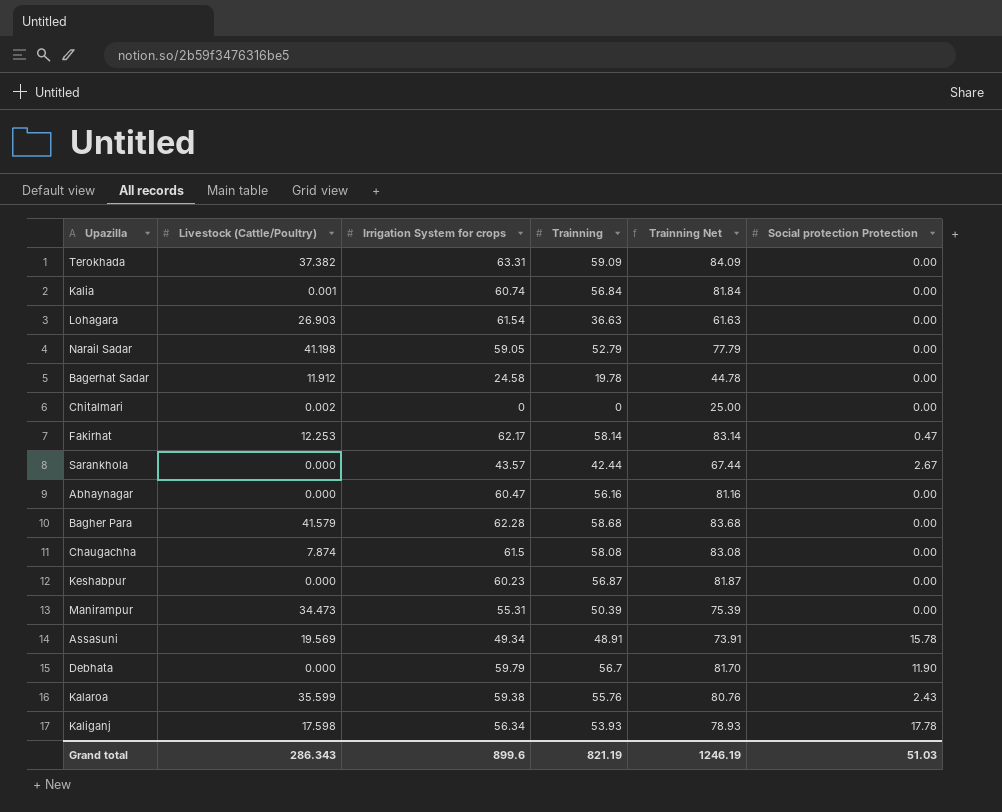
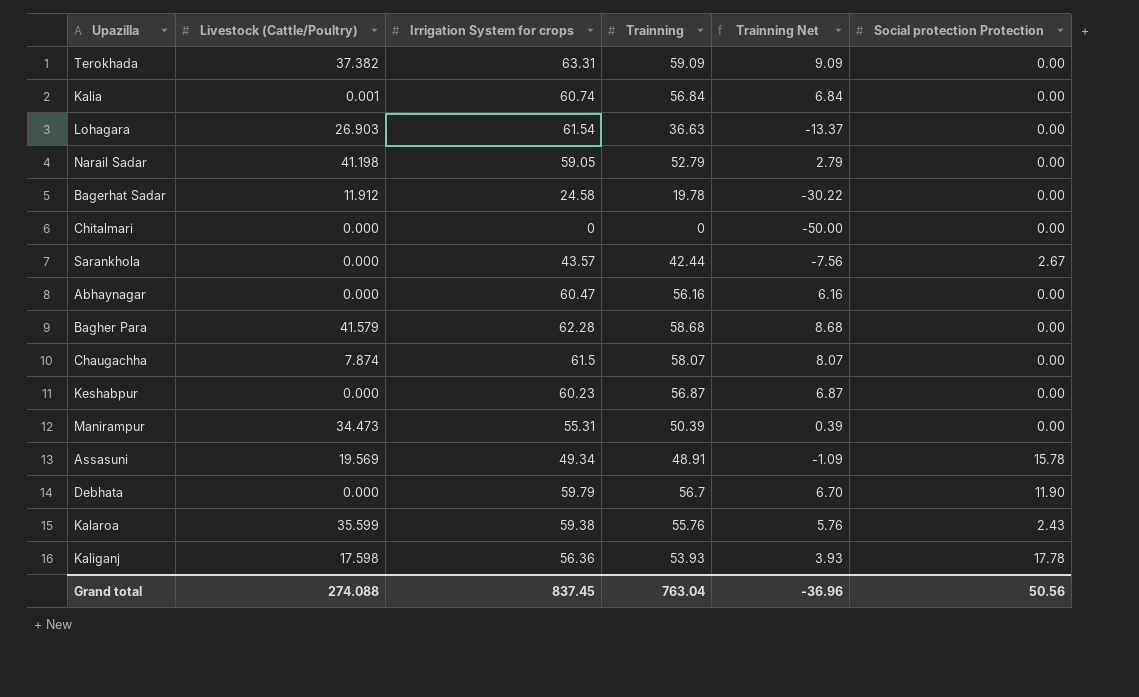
column Trainning Net | formula: [Trainning] + 25 -> [Trainning] - 50
row Fakirhat: 12.253 | 62.17 | 58.14 | 83.14 | 0.47 -> none
Chitalmari | Livestock (Cattle/Poultry): 0.002 -> 0.000
Chaugachha | Trainning: 58.08 -> 58.07
Kaliganj | Irrigation System for crops: 56.34 -> 56.36
Grand total | Livestock (Cattle/Poultry): 286.343 -> 274.088
Grand total | Irrigation System for crops: 899.6 -> 837.45
Grand total | Trainning: 821.19 -> 763.04
Grand total | Trainning Net: 1246.19 -> -36.96
Grand total | Social protection Protection: 51.03 -> 50.56

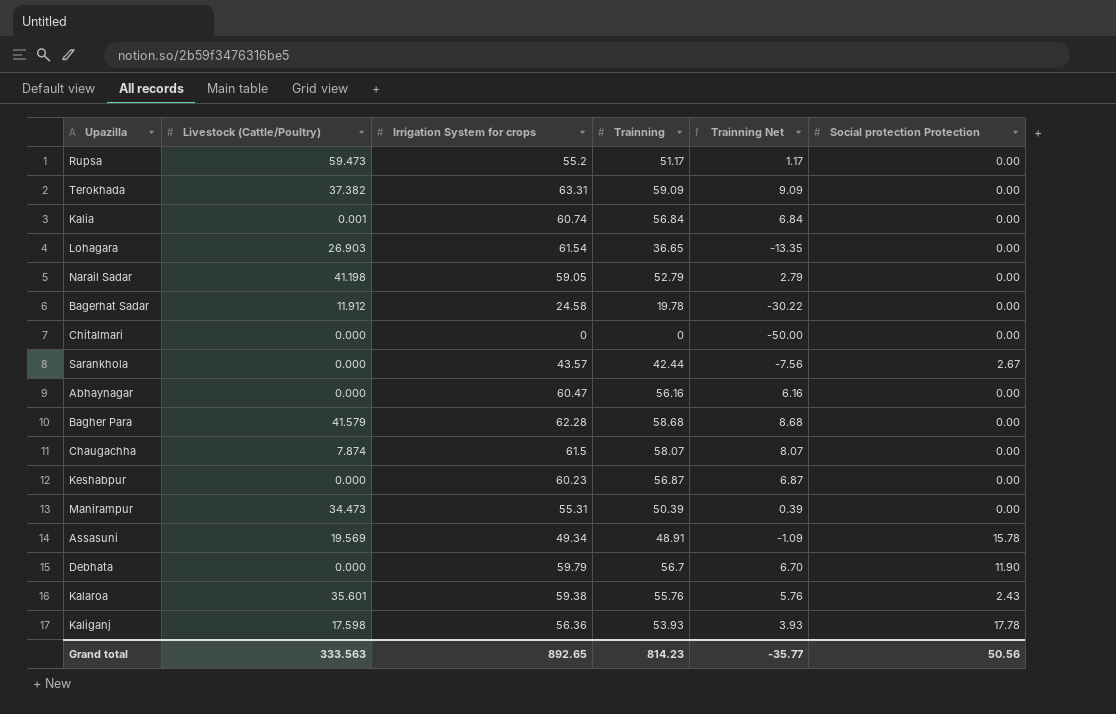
row Rupsa: none -> 59.473 | 55.2 | 51.17 | 1.17 | 0.00
Lohagara | Trainning: 36.63 -> 36.65
Lohagara | Trainning Net: -13.37 -> -13.35
Kalaroa | Livestock (Cattle/Poultry): 35.599 -> 35.601
Grand total | Livestock (Cattle/Poultry): 274.088 -> 333.563
Grand total | Irrigation System for crops: 837.45 -> 892.65
Grand total | Trainning: 763.04 -> 814.23
Grand total | Trainning Net: -36.96 -> -35.77

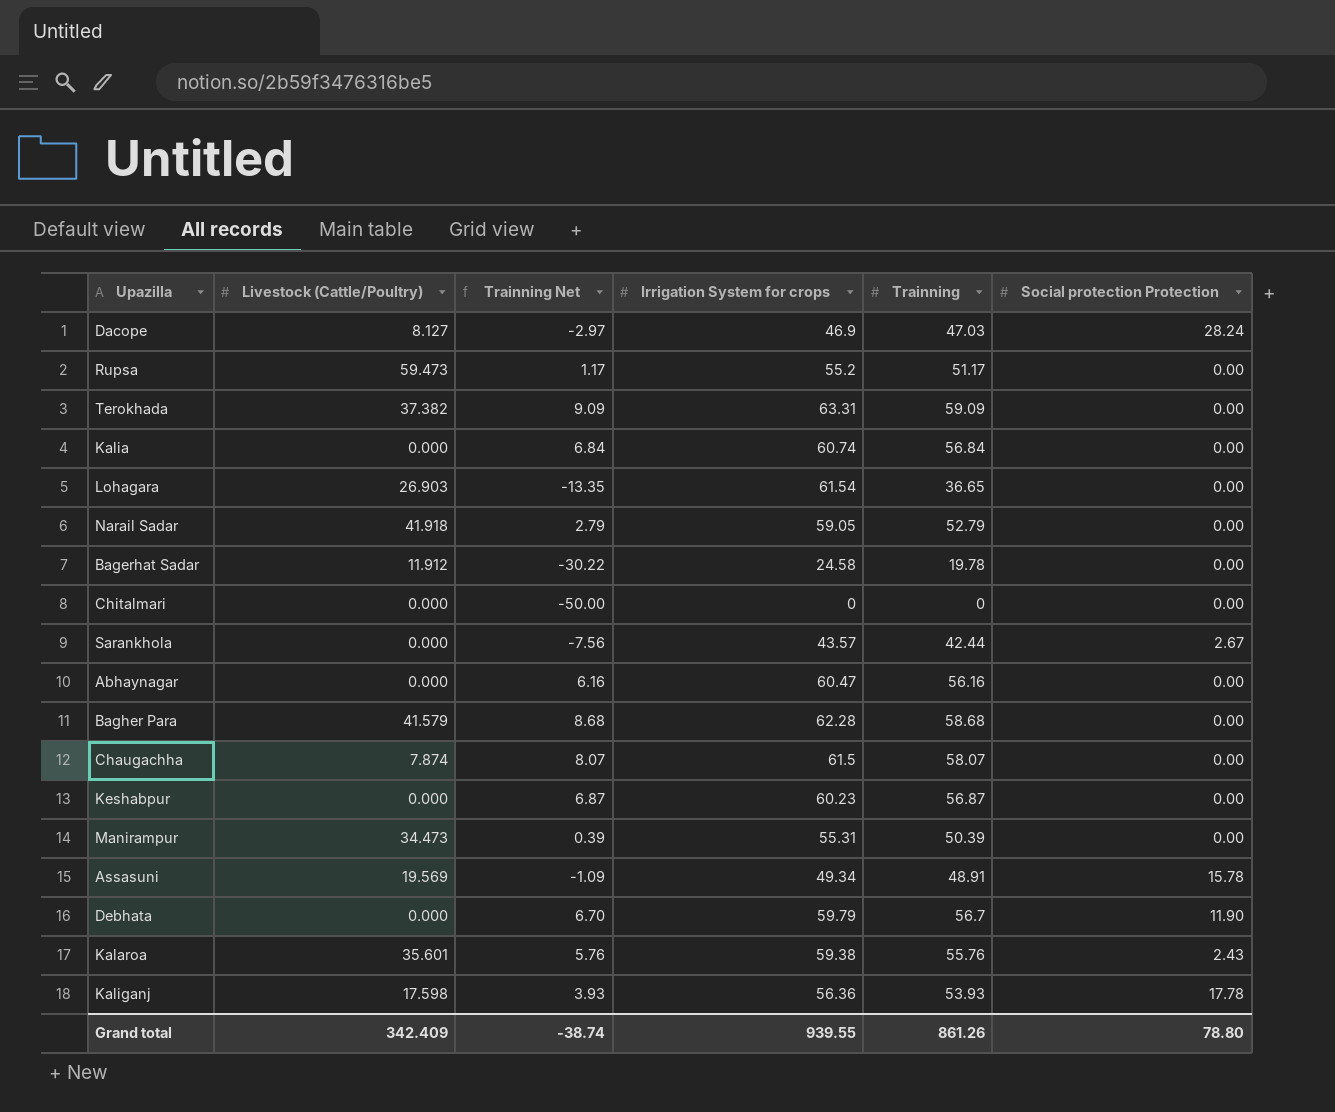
column Trainning Net | position: 5 -> 3
row Dacope: none -> 8.127 | -2.97 | 46.9 | 47.03 | 28.24
Kalia | Livestock (Cattle/Poultry): 0.001 -> 0.000
Narail Sadar | Livestock (Cattle/Poultry): 41.198 -> 41.918
Grand total | Livestock (Cattle/Poultry): 333.563 -> 342.409
Grand total | Trainning Net: -35.77 -> -38.74
Grand total | Irrigation System for crops: 892.65 -> 939.55
Grand total | Trainning: 814.23 -> 861.26
Grand total | Social protection Protection: 50.56 -> 78.80

